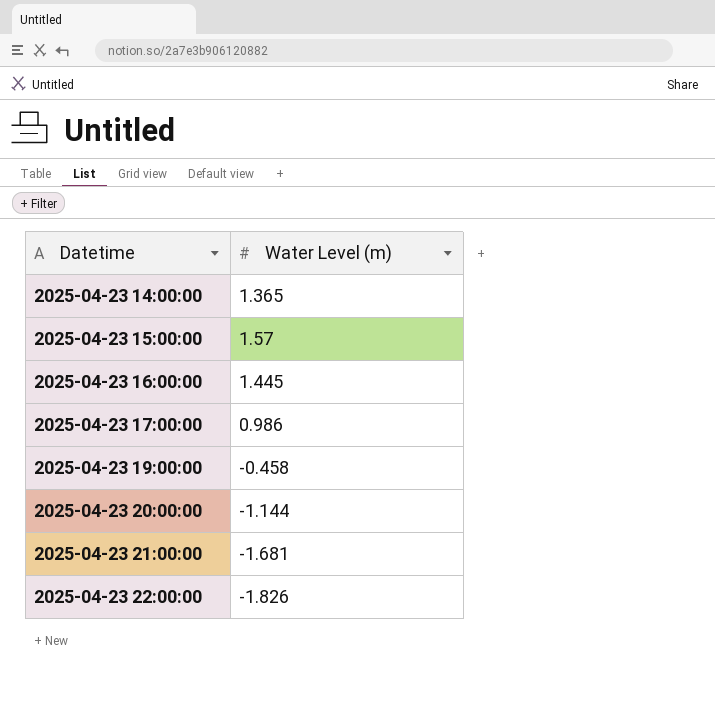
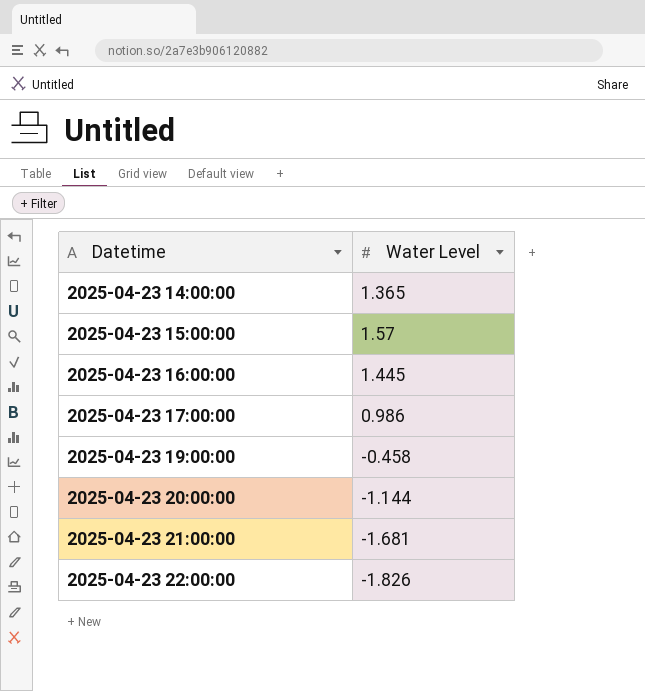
column name: Water Level (m) -> Water Level

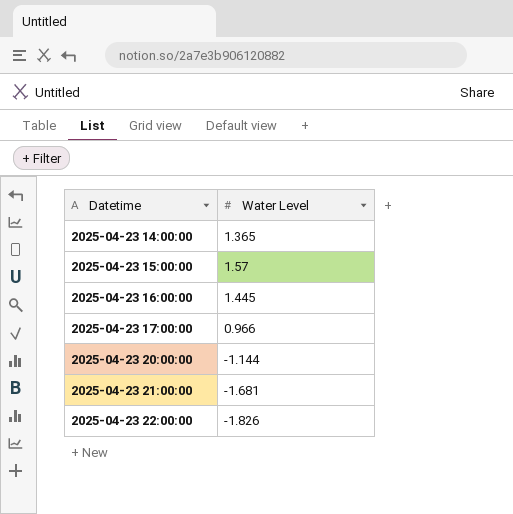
row 2025-04-23 19:00:00: -0.458 -> none
2025-04-23 17:00:00 | Water Level: 0.986 -> 0.966

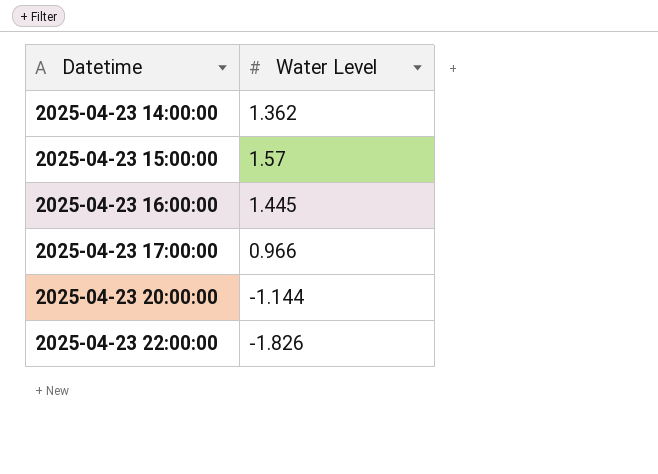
row 2025-04-23 21:00:00: -1.681 -> none
2025-04-23 14:00:00 | Water Level: 1.365 -> 1.362

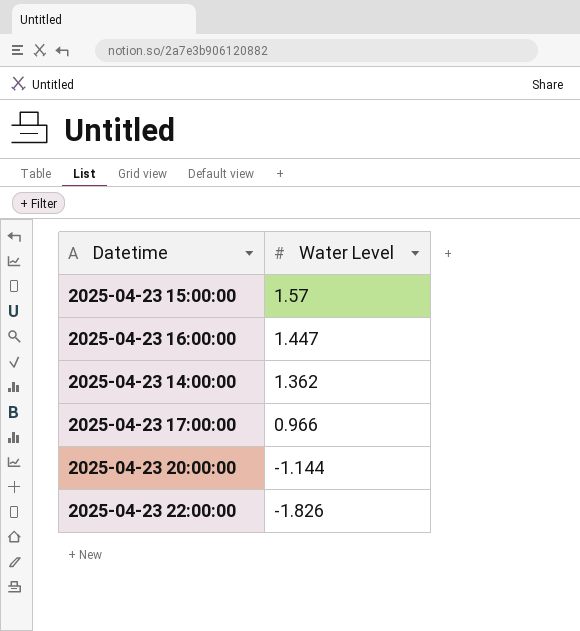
row order: Datetime ascending -> Water Level descending
2025-04-23 16:00:00 | Water Level: 1.445 -> 1.447

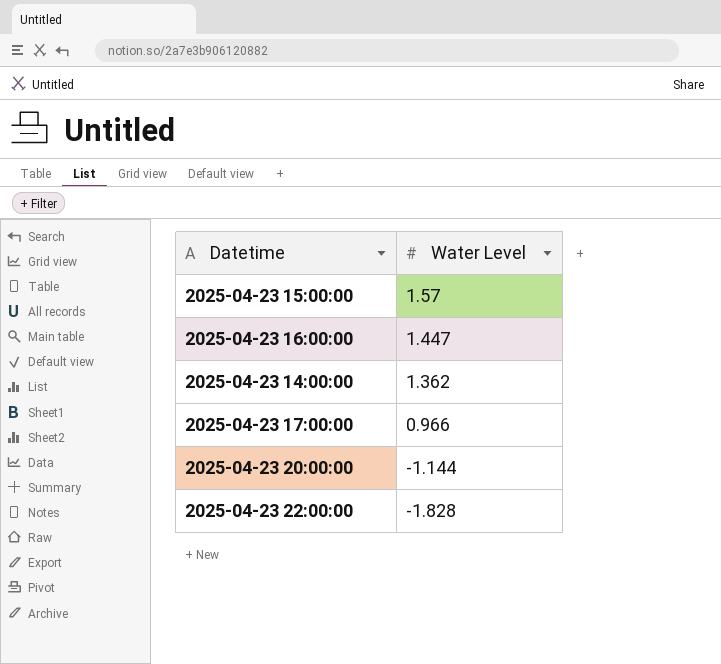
2025-04-23 22:00:00 | Water Level: -1.826 -> -1.828

